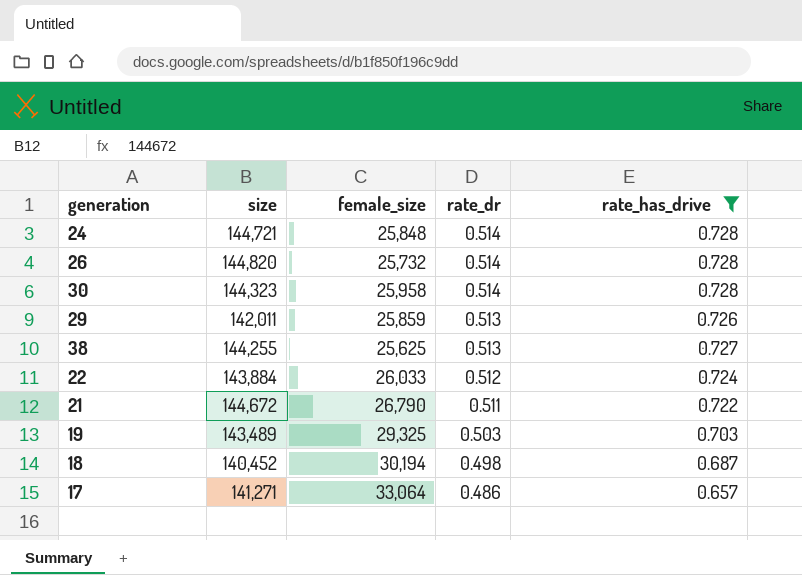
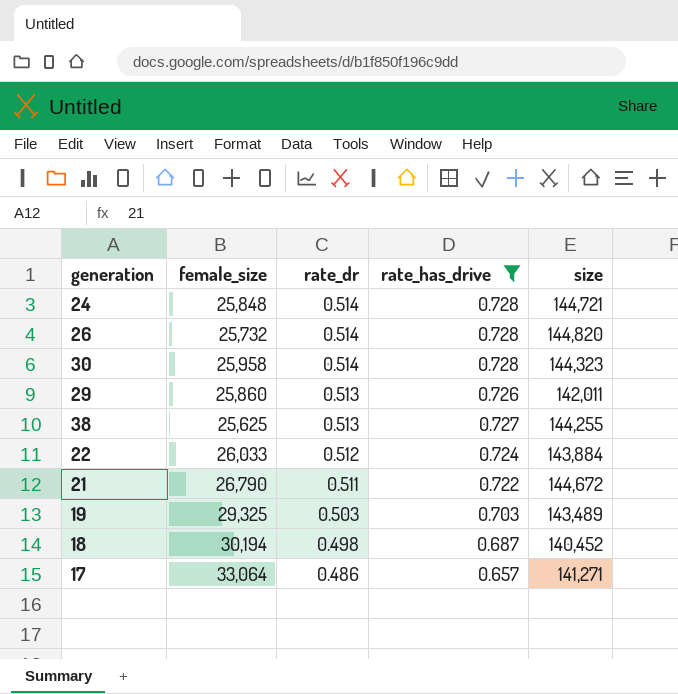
column size | position: 2 -> 5
29 | female_size: 25,859 -> 25,860

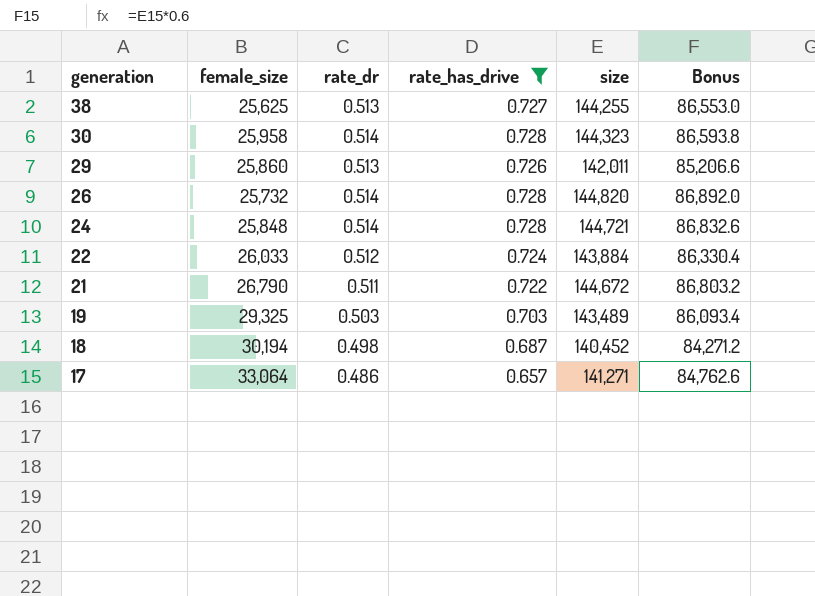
row order: rate_dr descending -> generation descending
column Bonus | formula: none -> [size] * 0.6

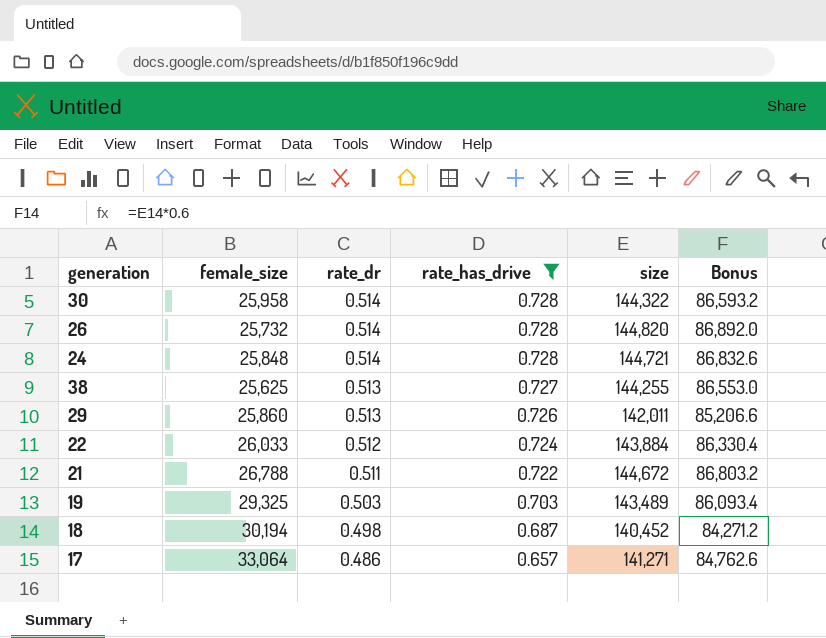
row order: generation descending -> rate_dr descending
30 | size: 144,323 -> 144,322
30 | Bonus: 86,593.8 -> 86,593.2
21 | female_size: 26,790 -> 26,788

